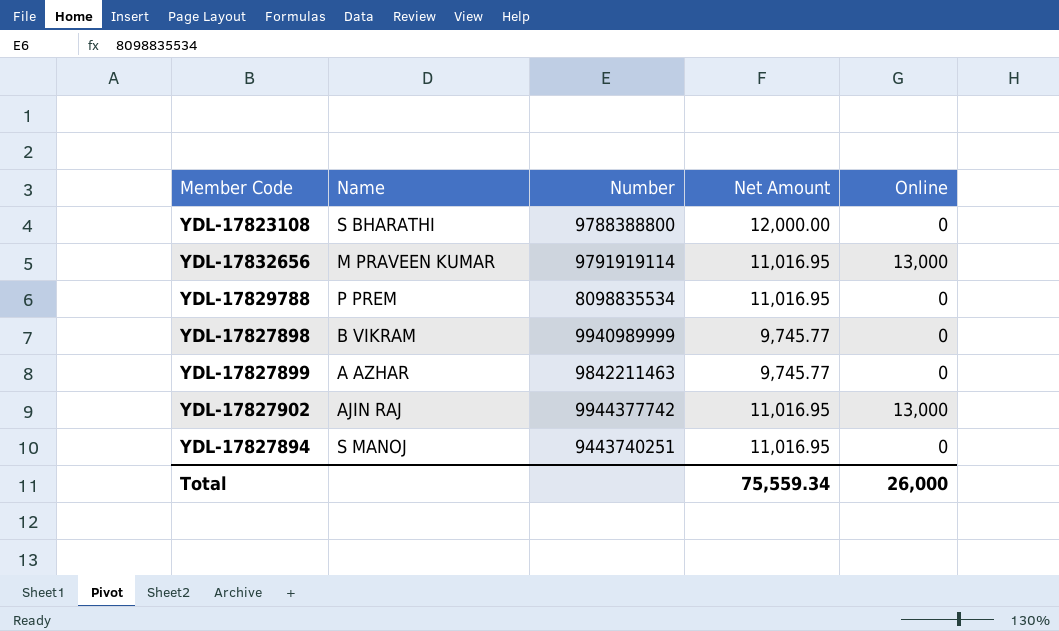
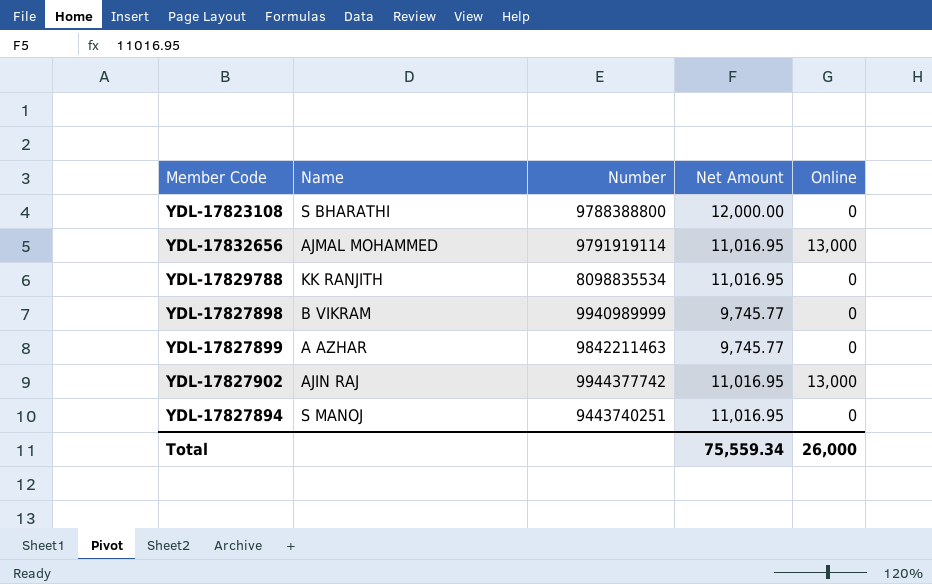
YDL-17832656 | Name: M PRAVEEN KUMAR -> AJMAL MOHAMMED
YDL-17829788 | Name: P PREM -> KK RANJITH

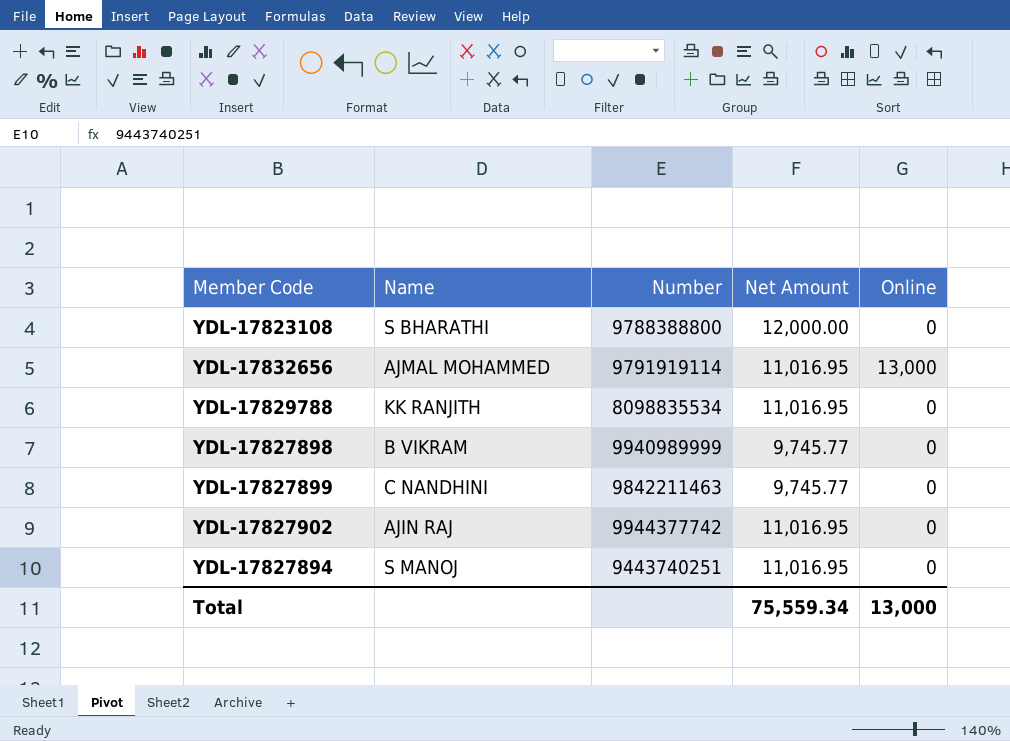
YDL-17827899 | Name: A AZHAR -> C NANDHINI
YDL-17827902 | Online: 13,000 -> 0
Total | Online: 26,000 -> 13,000

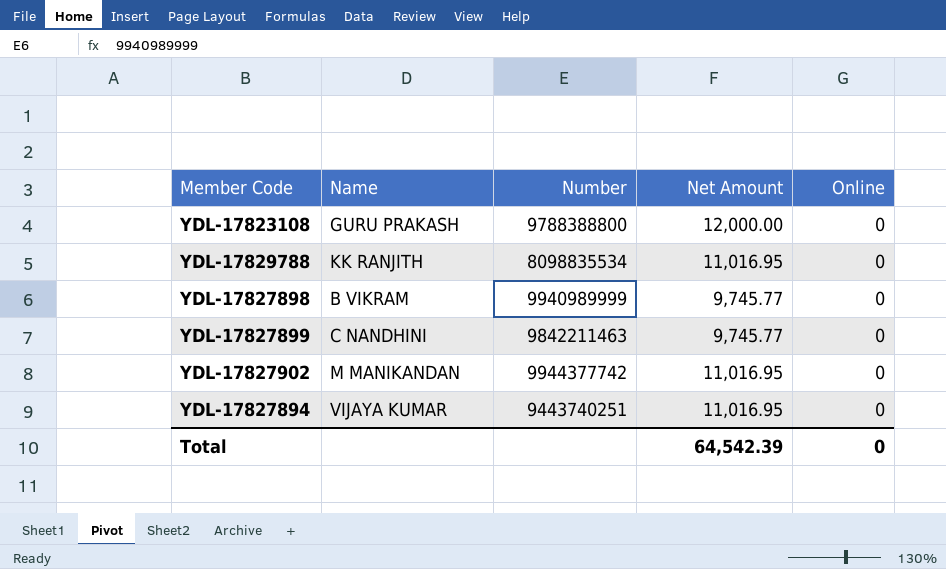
row YDL-17832656: AJMAL MOHAMMED | 9791919114 | 11,016.95 | 13,000 -> none
YDL-17823108 | Name: S BHARATHI -> GURU PRAKASH
YDL-17827902 | Name: AJIN RAJ -> M MANIKANDAN
YDL-17827894 | Name: S MANOJ -> VIJAYA KUMAR
Total | Net Amount: 75,559.34 -> 64,542.39
Total | Online: 13,000 -> 0

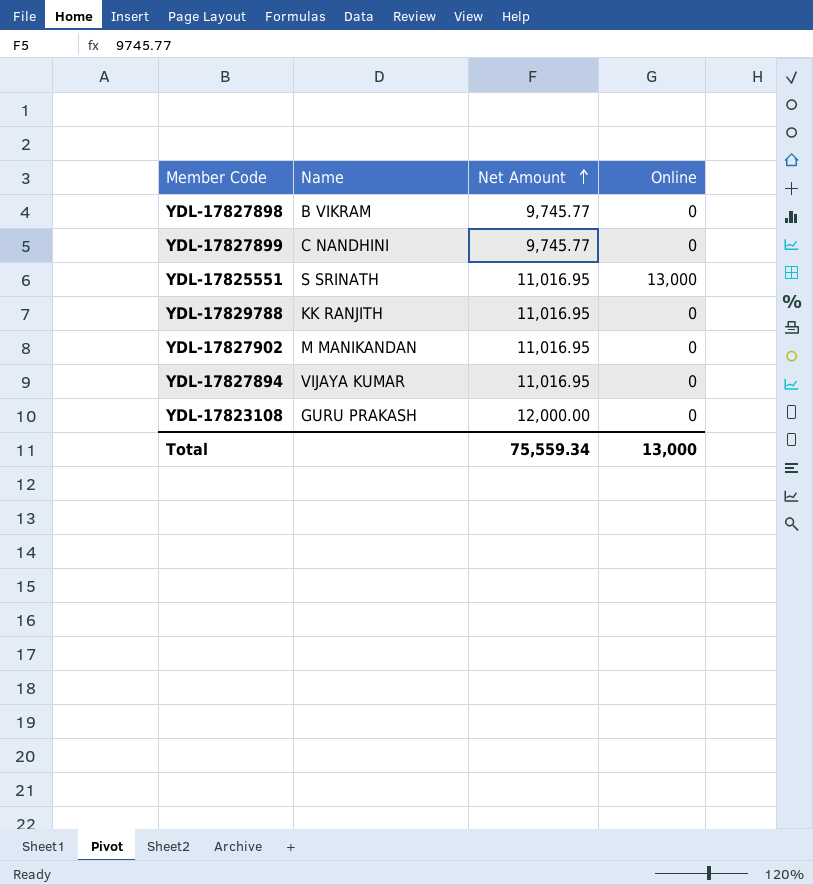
row order: none -> Net Amount ascending
column Number | position: 3 -> none
row YDL-17825551: none -> S SRINATH | 11,016.95 | 13,000
Total | Net Amount: 64,542.39 -> 75,559.34
Total | Online: 0 -> 13,000

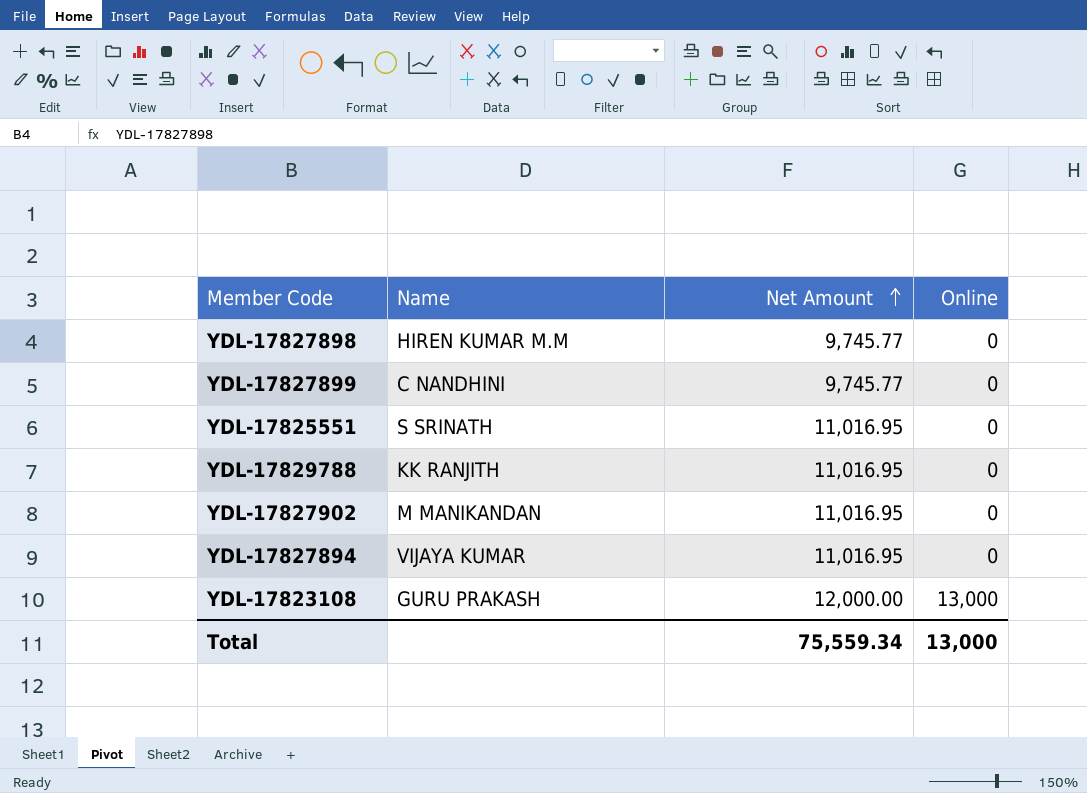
YDL-17827898 | Name: B VIKRAM -> HIREN KUMAR M.M
YDL-17825551 | Online: 13,000 -> 0
YDL-17823108 | Online: 0 -> 13,000

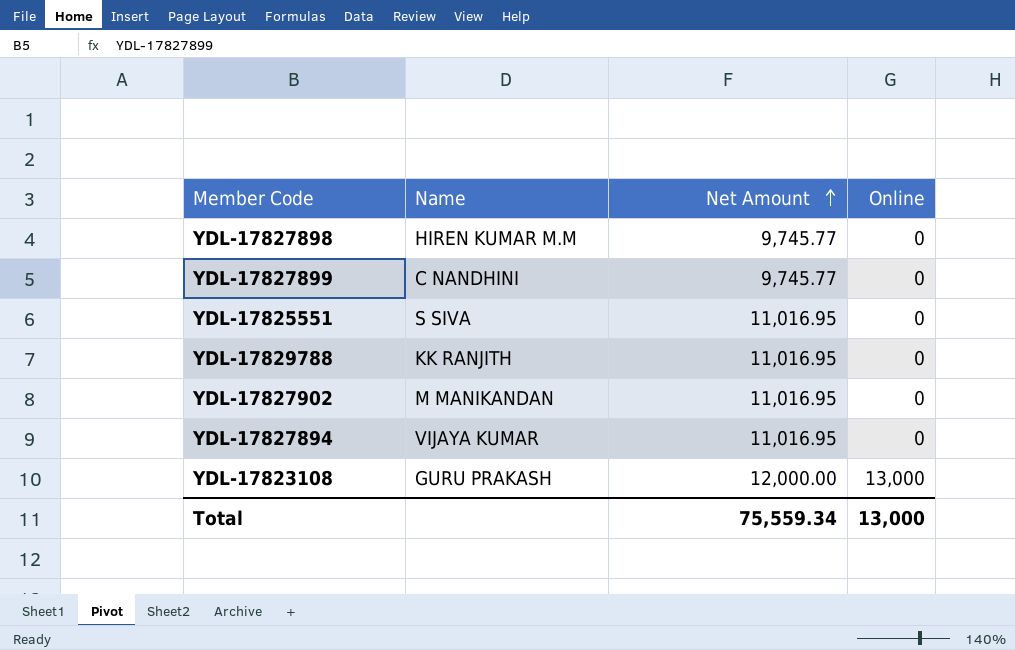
YDL-17825551 | Name: S SRINATH -> S SIVA

